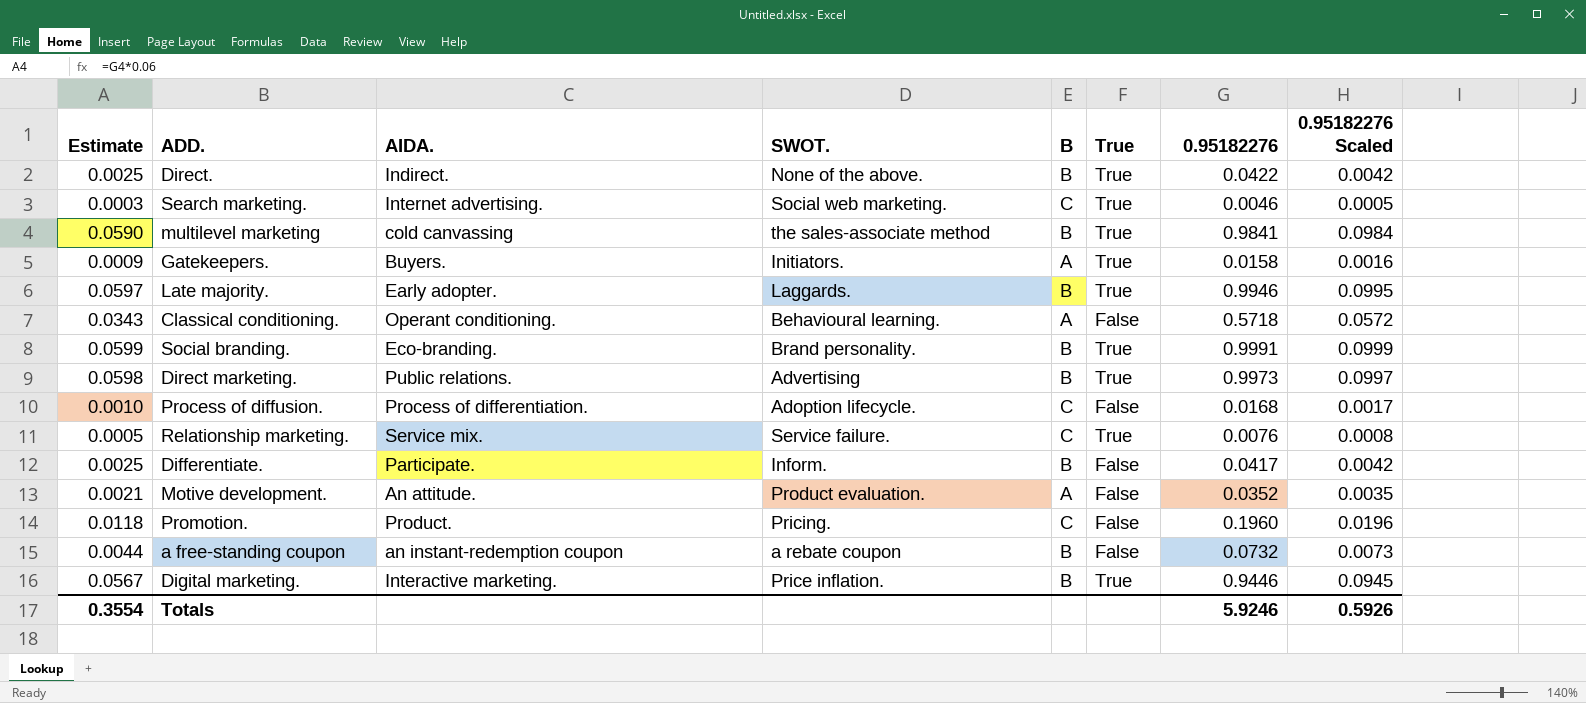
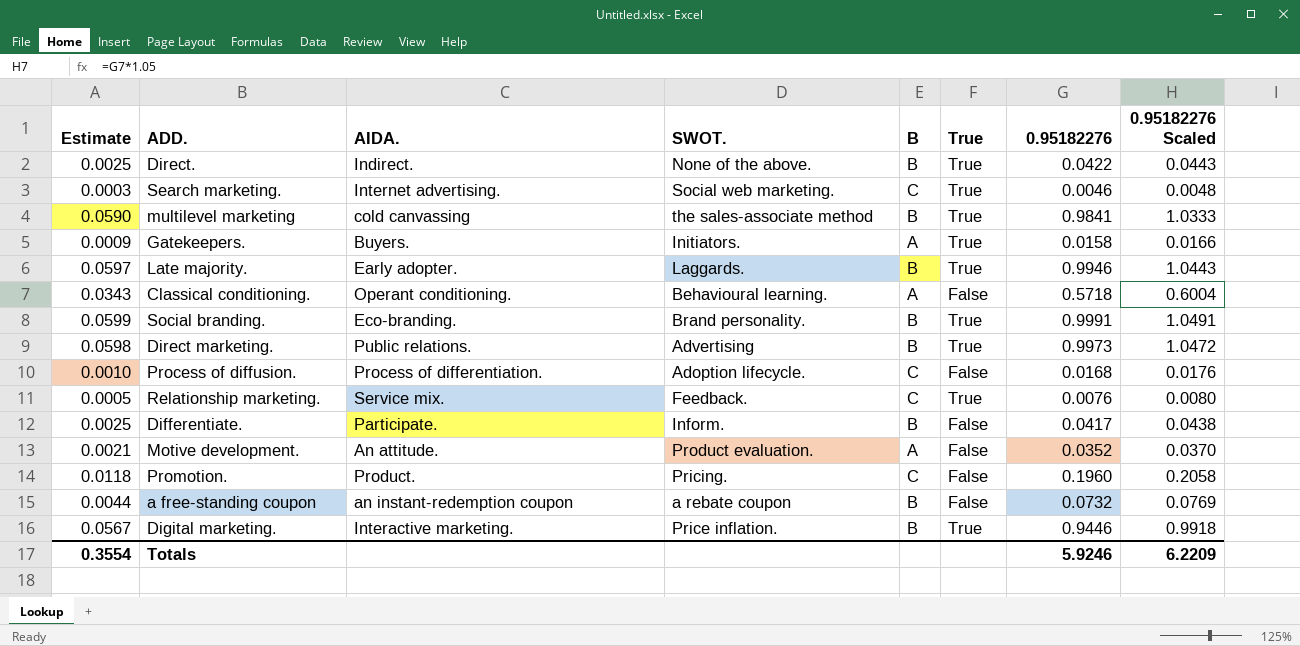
column 0.95182276 Scaled | formula: [0.95182276] * 0.1 -> [0.95182276] * 1.05
Relationship marketing. | SWOT.: Service failure. -> Feedback.
Totals | 0.95182276 Scaled: 0.5926 -> 6.2209

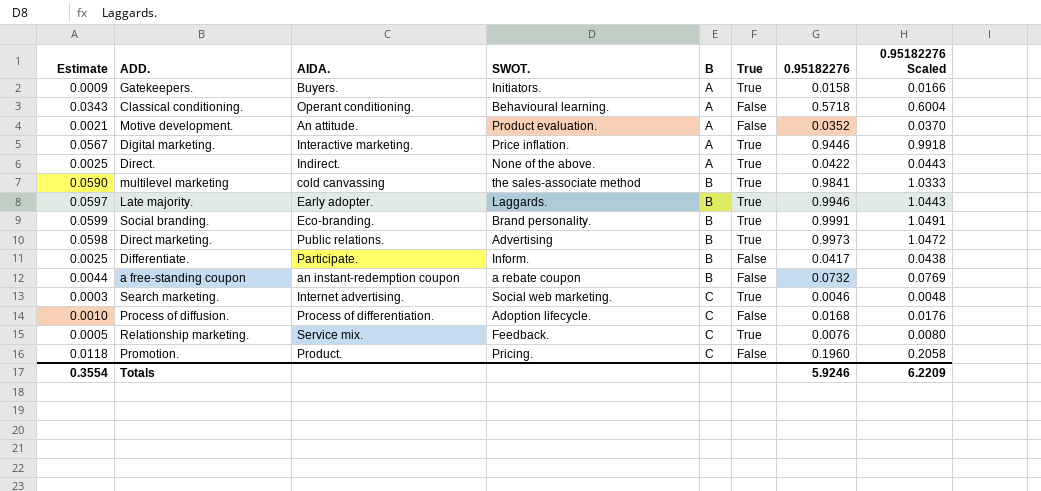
row order: none -> B ascending
Digital marketing. | B: B -> A
Direct. | B: B -> A

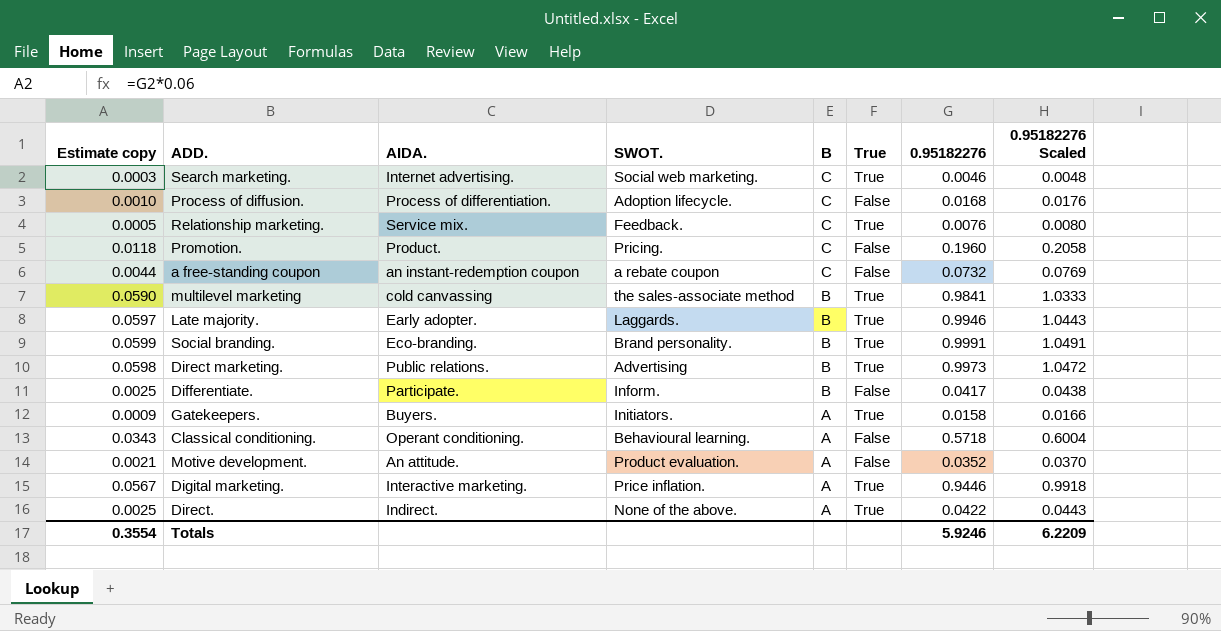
row order: B ascending -> B descending
column name: Estimate -> Estimate copy
a free-standing coupon | B: B -> C

